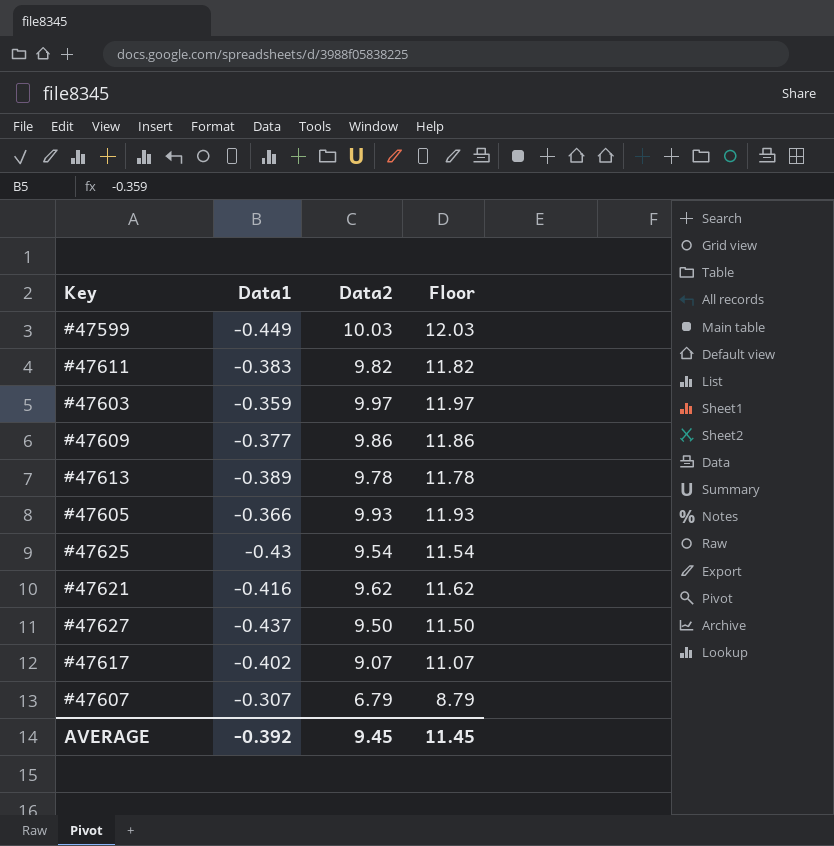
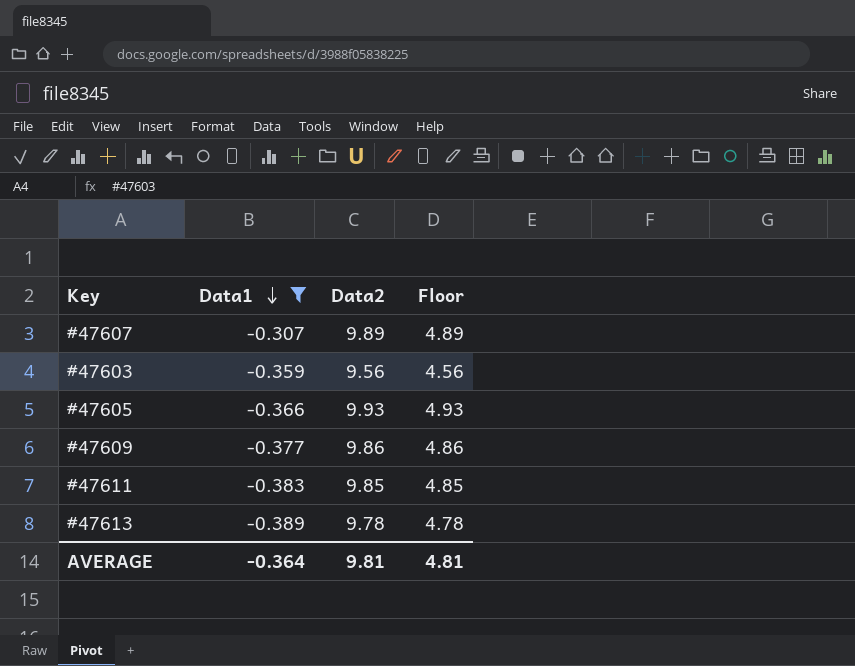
filter: none -> Data1 >= -0.389
row order: none -> Data1 descending
column Floor | formula: [Data2] + 2 -> [Data2] - 5
#47607 | Data2: 6.79 -> 9.89
#47603 | Data2: 9.97 -> 9.56
#47611 | Data2: 9.82 -> 9.85
AVERAGE | Data1: -0.392 -> -0.364
AVERAGE | Data2: 9.45 -> 9.81
AVERAGE | Floor: 11.45 -> 4.81

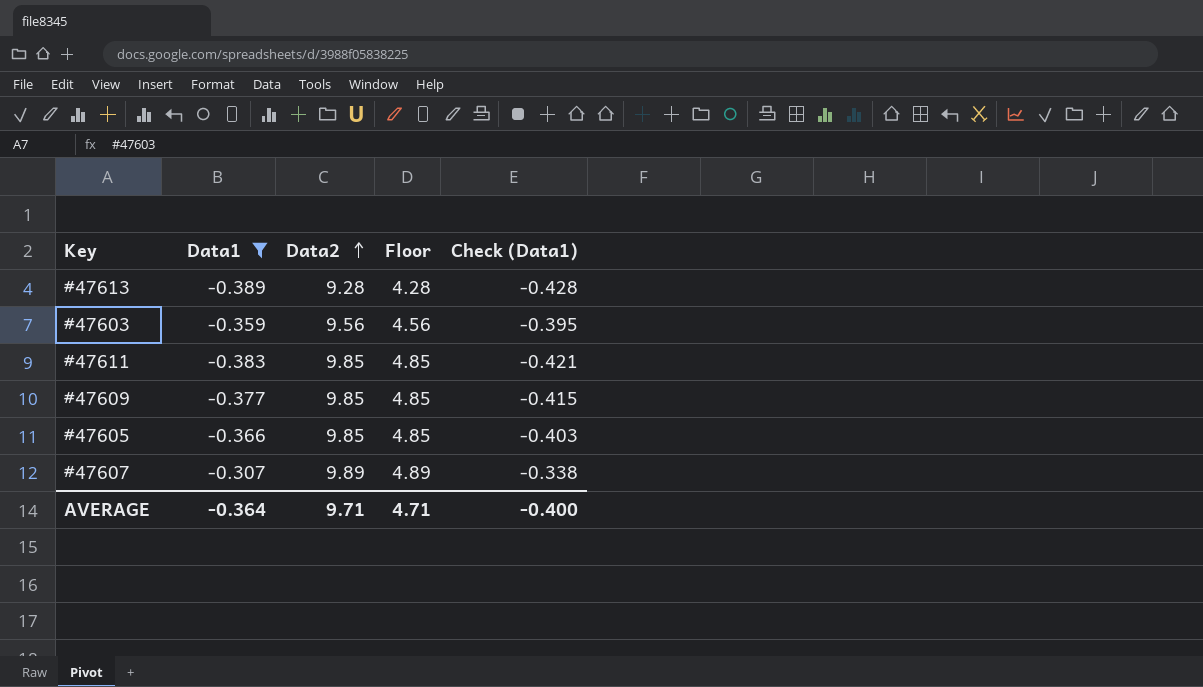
row order: Data1 descending -> Data2 ascending
column Check (Data1) | formula: none -> [Data1] * 1.1
#47613 | Data2: 9.78 -> 9.28
#47613 | Floor: 4.78 -> 4.28
#47609 | Data2: 9.86 -> 9.85
#47609 | Floor: 4.86 -> 4.85
#47605 | Data2: 9.93 -> 9.85
#47605 | Floor: 4.93 -> 4.85
AVERAGE | Data2: 9.81 -> 9.71
AVERAGE | Floor: 4.81 -> 4.71

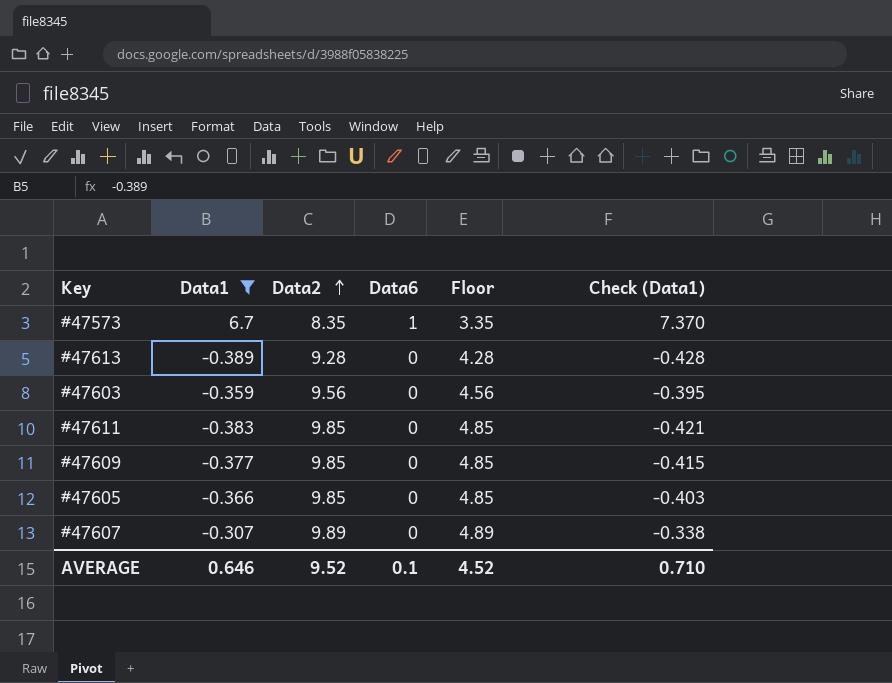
column Data6 | position: none -> 4
row #47573: none -> 6.7 | 8.35 | 1 | 3.35 | 7.370
AVERAGE | Data1: -0.364 -> 0.646
AVERAGE | Data2: 9.71 -> 9.52
AVERAGE | Floor: 4.71 -> 4.52
AVERAGE | Check (Data1): -0.400 -> 0.710

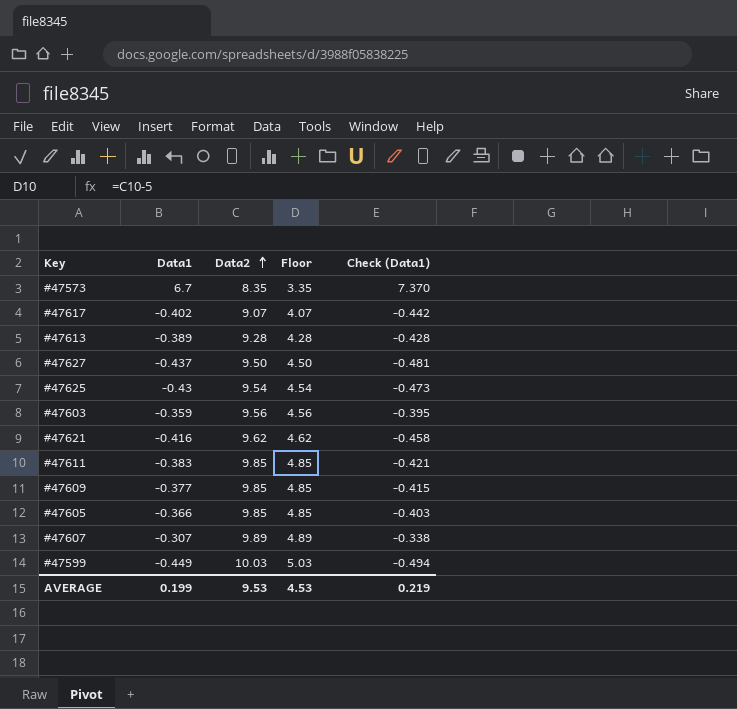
filter: Data1 >= -0.389 -> none
column Data6 | position: 4 -> none
AVERAGE | Data1: 0.646 -> 0.199
AVERAGE | Data2: 9.52 -> 9.53
AVERAGE | Floor: 4.52 -> 4.53
AVERAGE | Check (Data1): 0.710 -> 0.219

